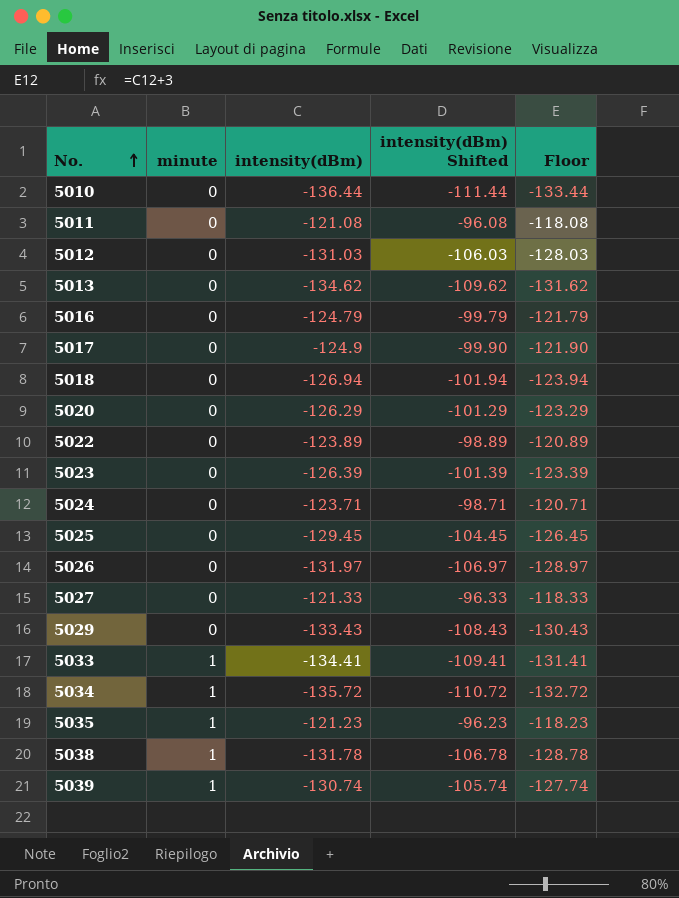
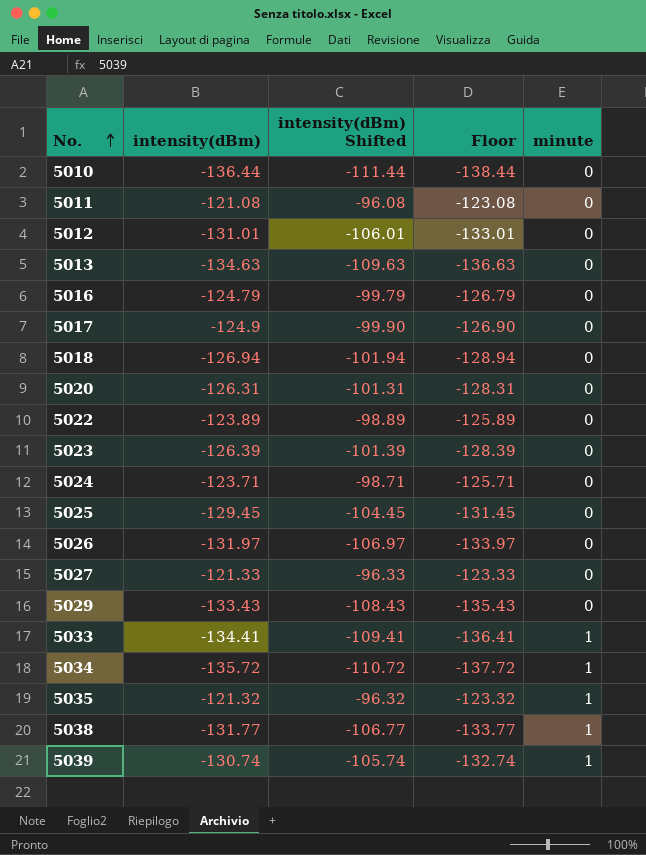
column Floor | formula: [intensity(dBm)] + 3 -> [intensity(dBm)] - 2
column minute | position: 2 -> 5
5012 | intensity(dBm): -131.03 -> -131.01
5012 | intensity(dBm) Shifted: -106.03 -> -106.01
5013 | intensity(dBm): -134.62 -> -134.63
5013 | intensity(dBm) Shifted: -109.62 -> -109.63
5020 | intensity(dBm): -126.29 -> -126.31
5020 | intensity(dBm) Shifted: -101.29 -> -101.31
5035 | intensity(dBm): -121.23 -> -121.32
5035 | intensity(dBm) Shifted: -96.23 -> -96.32
5038 | intensity(dBm): -131.78 -> -131.77
5038 | intensity(dBm) Shifted: -106.78 -> -106.77

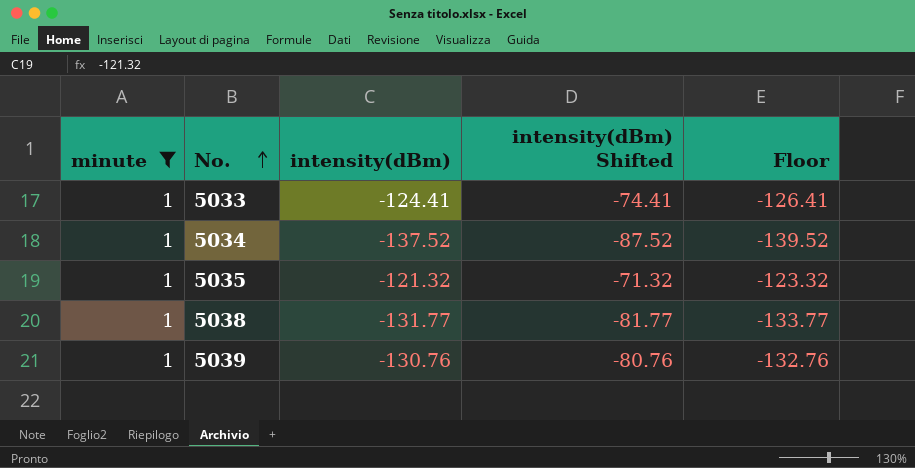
filter: none -> minute = 1
column minute | position: 5 -> 1
column intensity(dBm) Shifted | formula: [intensity(dBm)] + 25 -> [intensity(dBm)] + 50
5033 | intensity(dBm): -134.41 -> -124.41
5033 | Floor: -136.41 -> -126.41
5034 | intensity(dBm): -135.72 -> -137.52
5034 | Floor: -137.72 -> -139.52
5039 | intensity(dBm): -130.74 -> -130.76
5039 | Floor: -132.74 -> -132.76

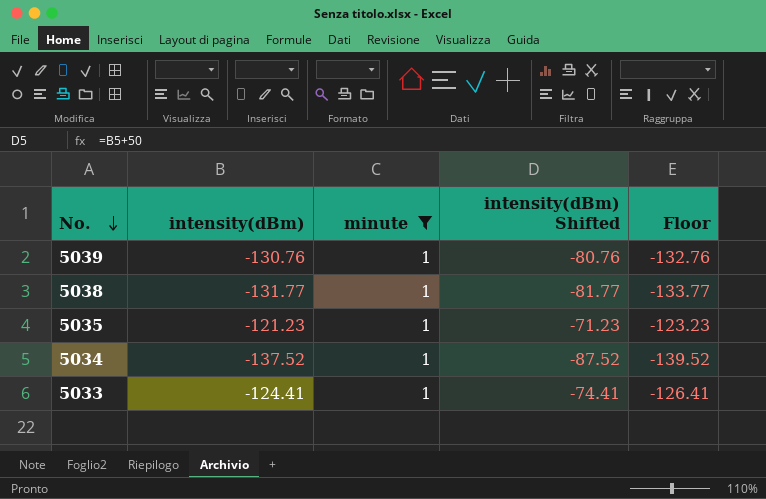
row order: No. ascending -> No. descending
column minute | position: 1 -> 3
5035 | intensity(dBm): -121.32 -> -121.23
5035 | intensity(dBm) Shifted: -71.32 -> -71.23
5035 | Floor: -123.32 -> -123.23

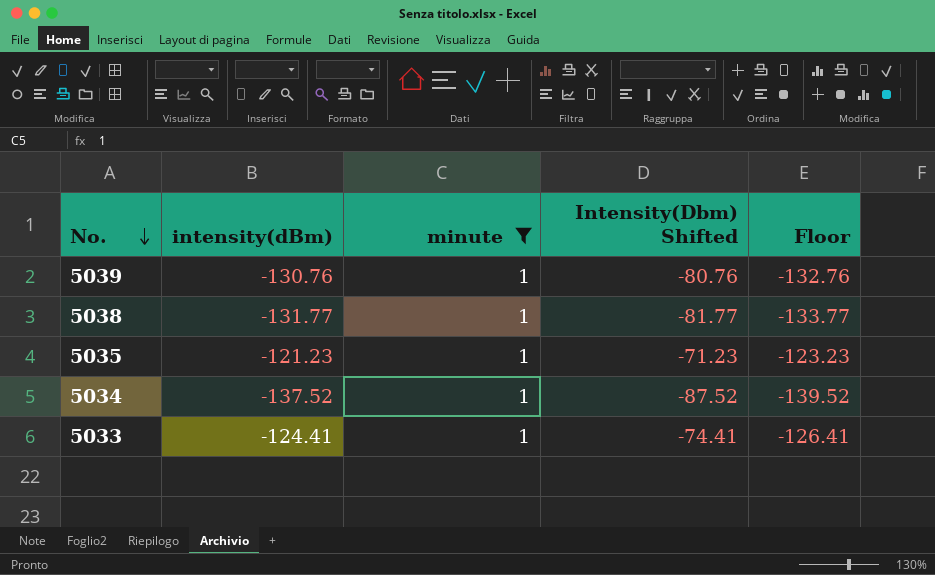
column name: intensity(dBm) Shifted -> Intensity(Dbm) Shifted

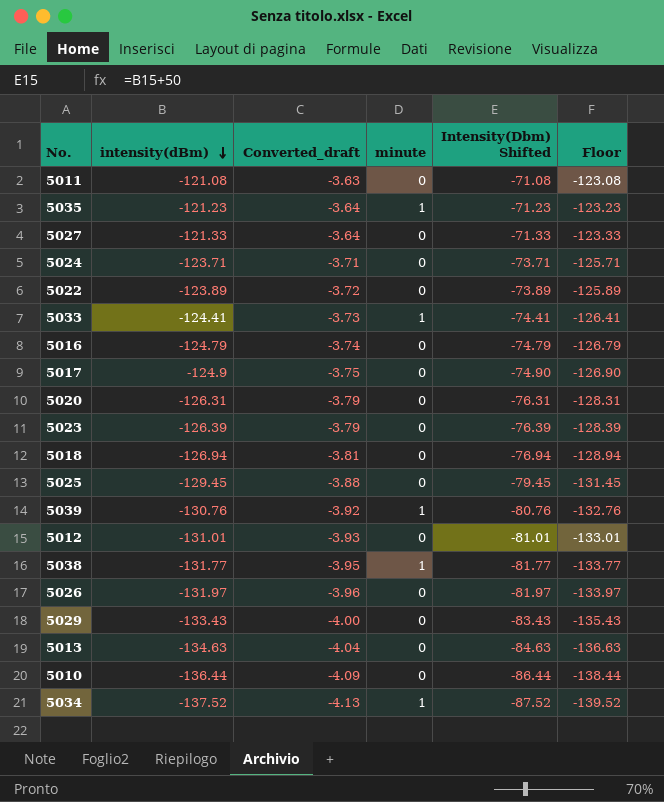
filter: minute = 1 -> none
row order: No. descending -> intensity(dBm) descending
column Converted_draft | formula: none -> [intensity(dBm)] * 0.03

